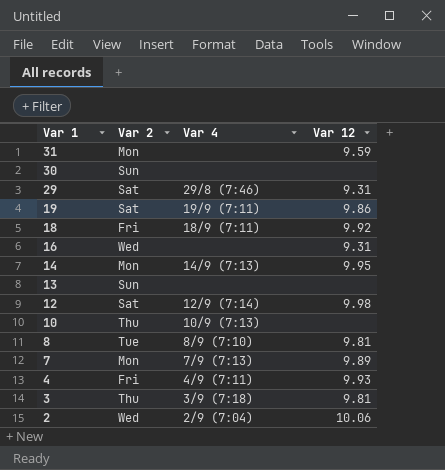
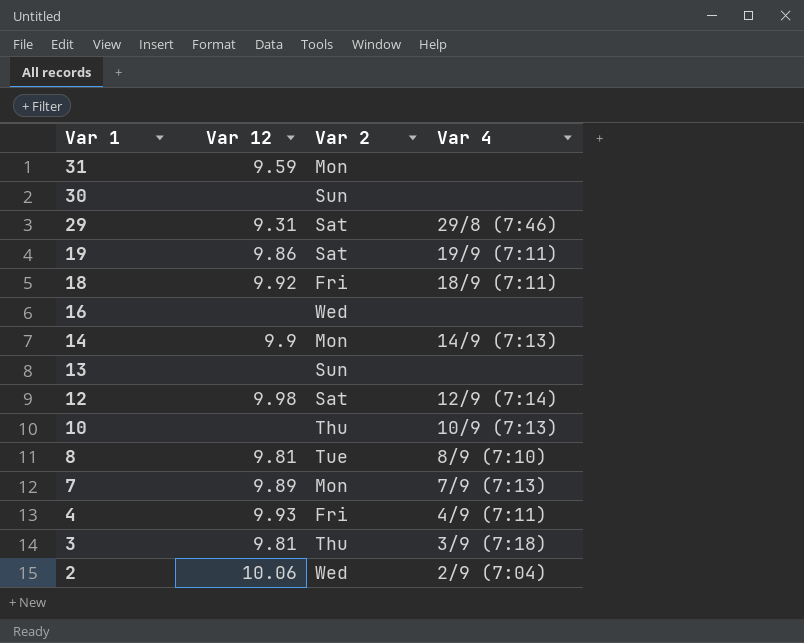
column Var 12 | position: 4 -> 2
16 | Var 12: 9.31 -> none
14 | Var 12: 9.95 -> 9.9

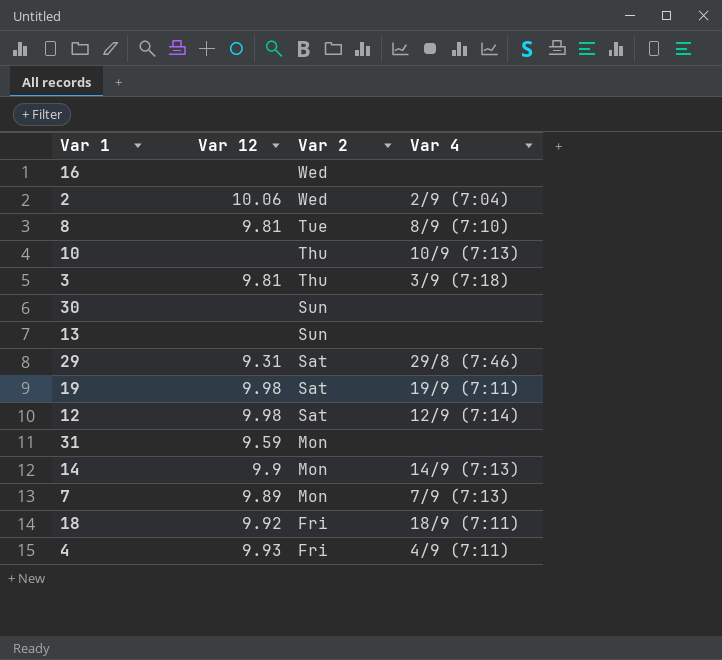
row order: Var 1 descending -> Var 2 descending
19 | Var 12: 9.86 -> 9.98

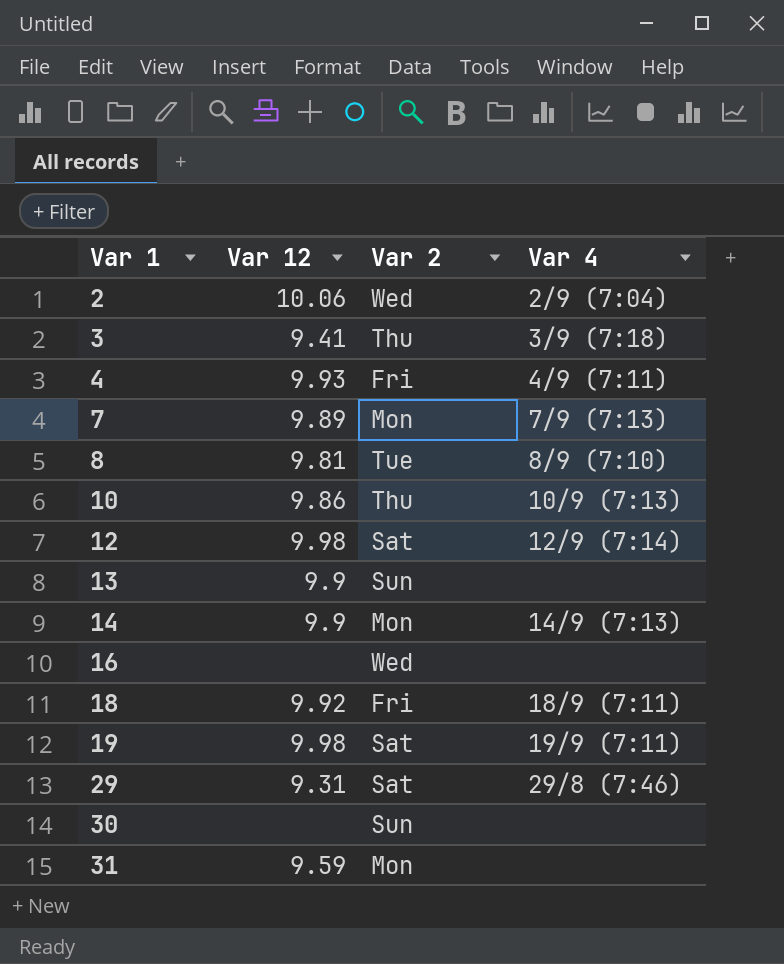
row order: Var 2 descending -> Var 1 ascending
3 | Var 12: 9.81 -> 9.41
10 | Var 12: none -> 9.86
13 | Var 12: none -> 9.9

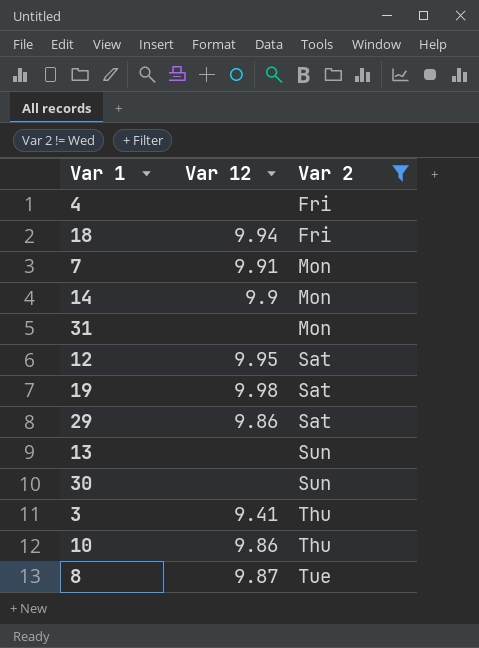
filter: none -> Var 2 != Wed
row order: Var 1 ascending -> Var 2 ascending
column Var 4 | position: 4 -> none
4 | Var 12: 9.93 -> none
18 | Var 12: 9.92 -> 9.94
7 | Var 12: 9.89 -> 9.91
31 | Var 12: 9.59 -> none
12 | Var 12: 9.98 -> 9.95
29 | Var 12: 9.31 -> 9.86
13 | Var 12: 9.9 -> none
8 | Var 12: 9.81 -> 9.87

